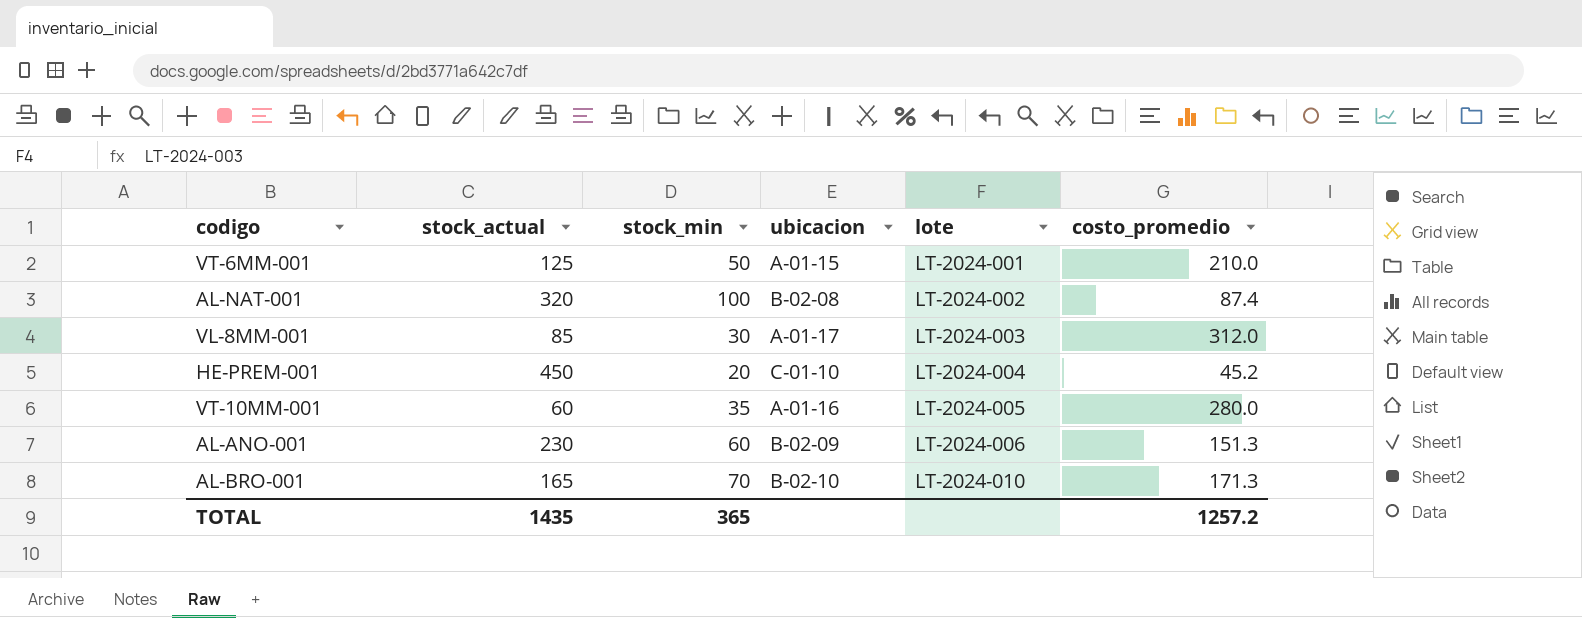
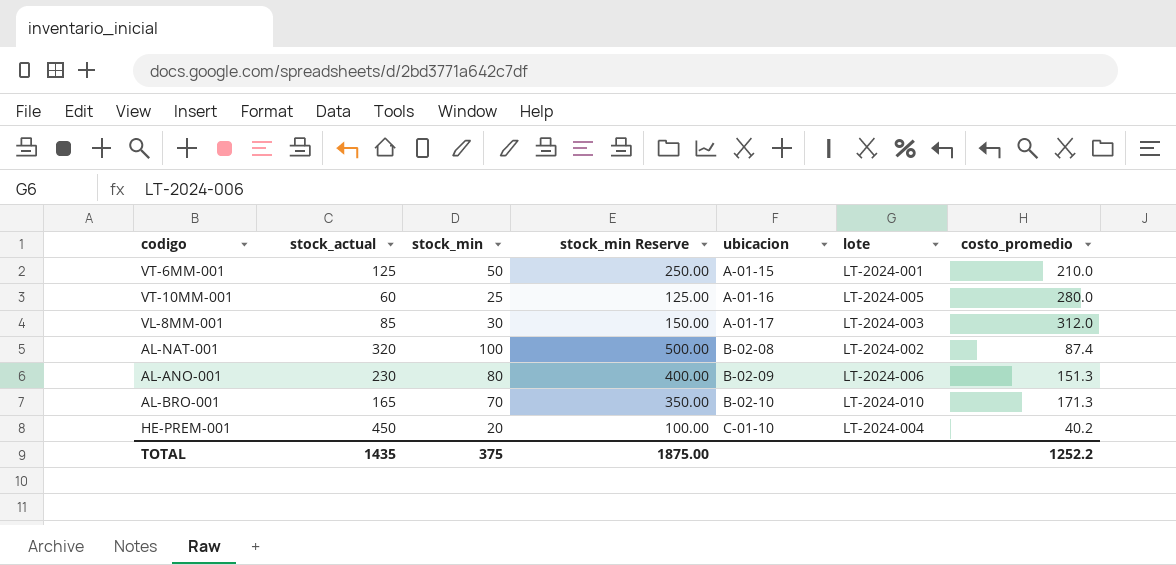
row order: lote ascending -> ubicacion ascending
column stock_min Reserve | formula: none -> [stock_min] * 5
VT-10MM-001 | stock_min: 35 -> 25
AL-ANO-001 | stock_min: 60 -> 80
HE-PREM-001 | costo_promedio: 45.2 -> 40.2
TOTAL | stock_min: 365 -> 375
TOTAL | costo_promedio: 1257.2 -> 1252.2

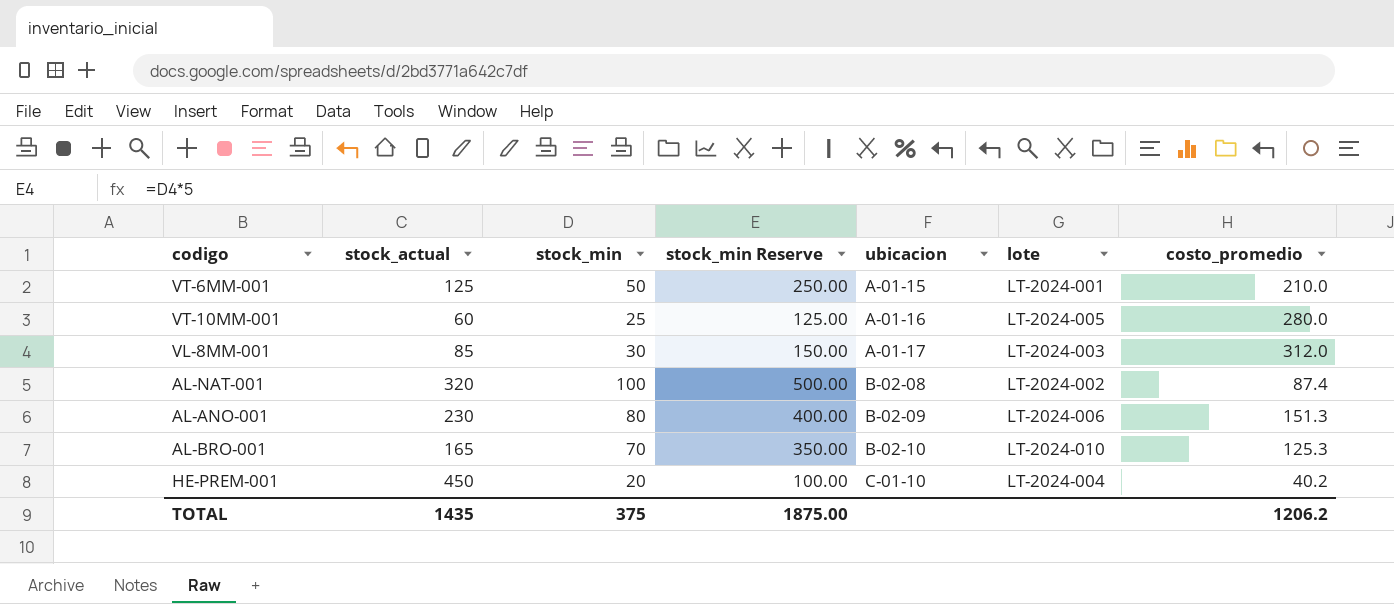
AL-BRO-001 | costo_promedio: 171.3 -> 125.3
TOTAL | costo_promedio: 1252.2 -> 1206.2

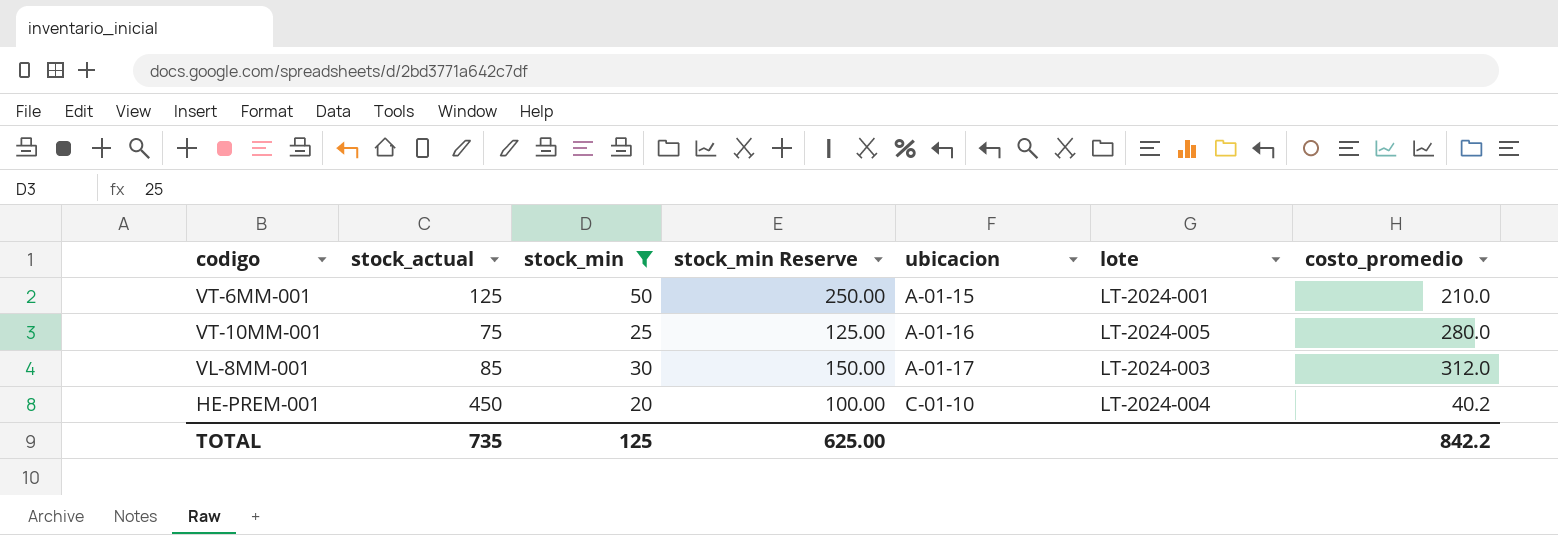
filter: none -> stock_min <= 50
VT-10MM-001 | stock_actual: 60 -> 75
TOTAL | stock_actual: 1435 -> 735
TOTAL | stock_min: 375 -> 125
TOTAL | stock_min Reserve: 1875.00 -> 625.00
TOTAL | costo_promedio: 1206.2 -> 842.2

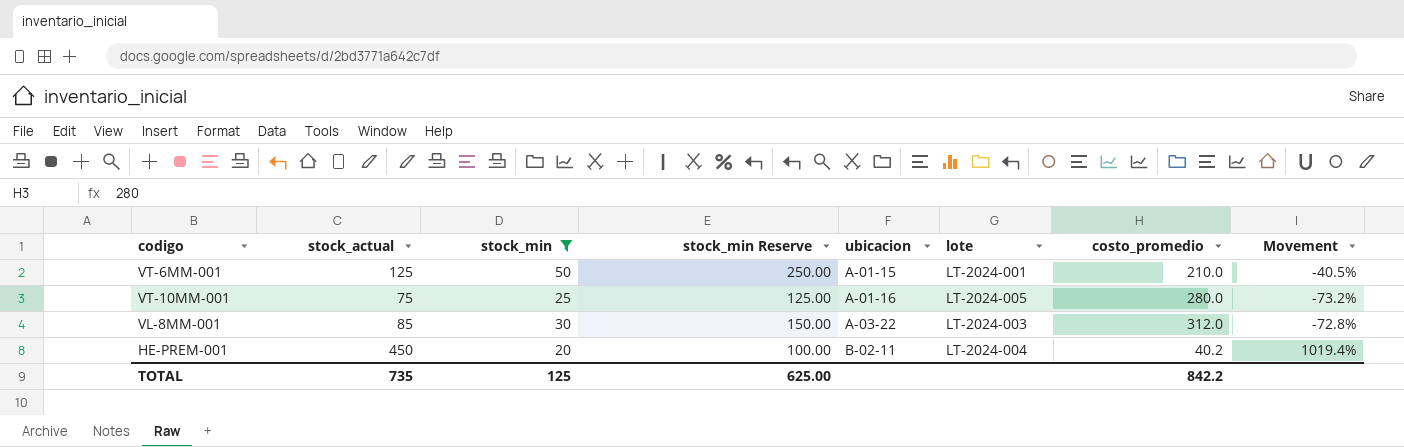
column Movement | formula: none -> ([stock_actual] - [costo_promedio]) / [costo_promedio]
VL-8MM-001 | ubicacion: A-01-17 -> A-03-22
HE-PREM-001 | ubicacion: C-01-10 -> B-02-11

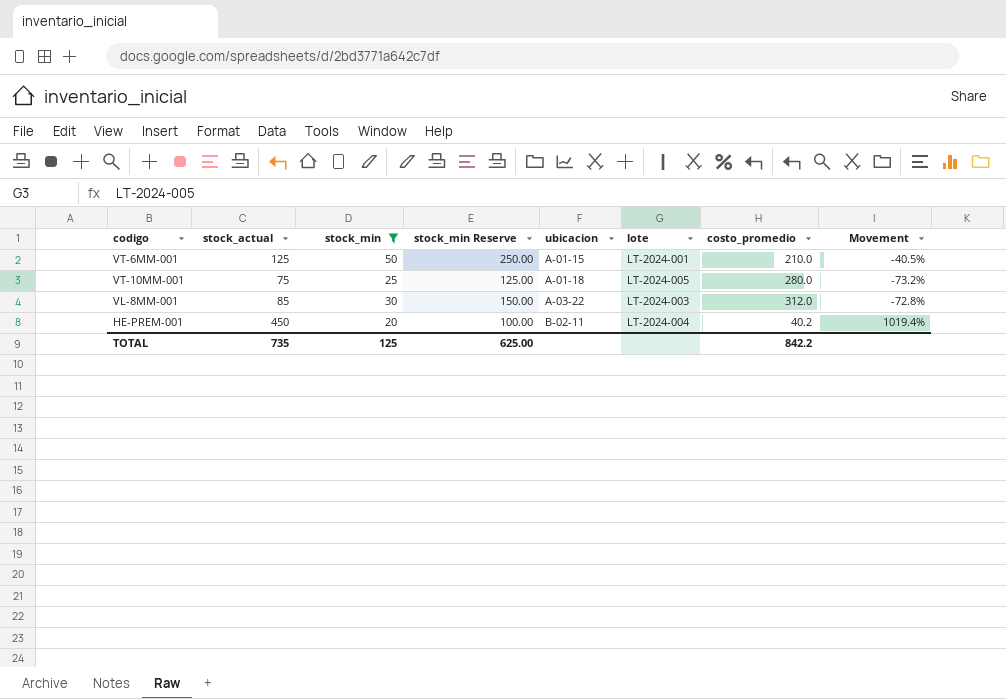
VT-10MM-001 | ubicacion: A-01-16 -> A-01-18

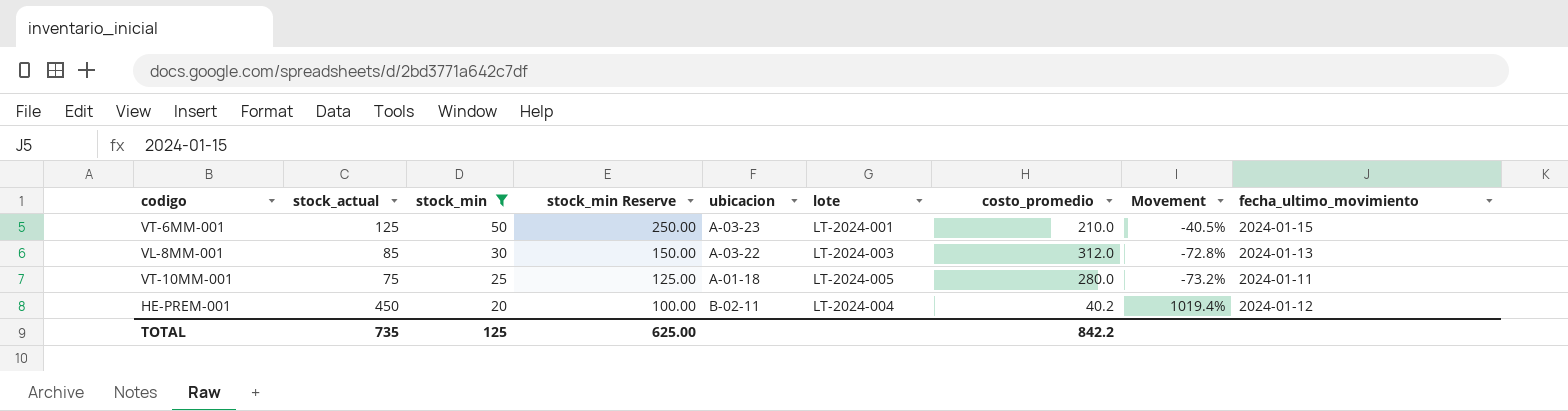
row order: ubicacion ascending -> stock_min descending
column fecha_ultimo_movimiento | position: none -> 9
VT-6MM-001 | ubicacion: A-01-15 -> A-03-23

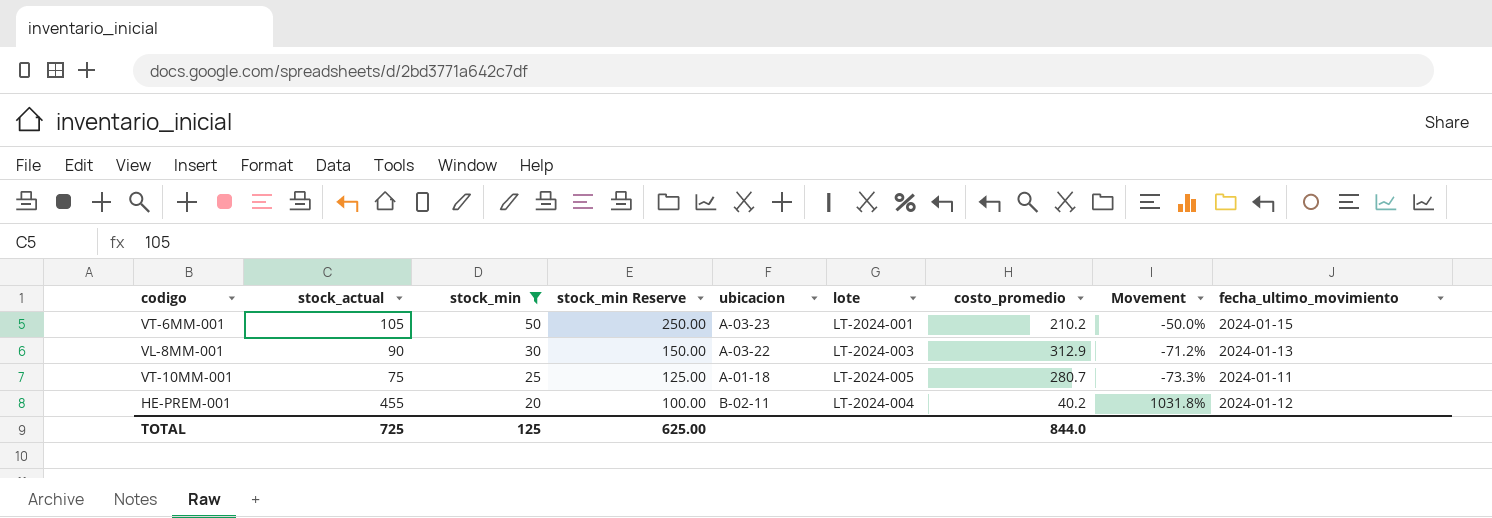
VT-6MM-001 | stock_actual: 125 -> 105
VT-6MM-001 | costo_promedio: 210.0 -> 210.2
VT-6MM-001 | Movement: -40.5% -> -50.0%
VL-8MM-001 | stock_actual: 85 -> 90
VL-8MM-001 | costo_promedio: 312.0 -> 312.9
VL-8MM-001 | Movement: -72.8% -> -71.2%
VT-10MM-001 | costo_promedio: 280.0 -> 280.7
VT-10MM-001 | Movement: -73.2% -> -73.3%
HE-PREM-001 | stock_actual: 450 -> 455
HE-PREM-001 | Movement: 1019.4% -> 1031.8%
TOTAL | stock_actual: 735 -> 725
TOTAL | costo_promedio: 842.2 -> 844.0

